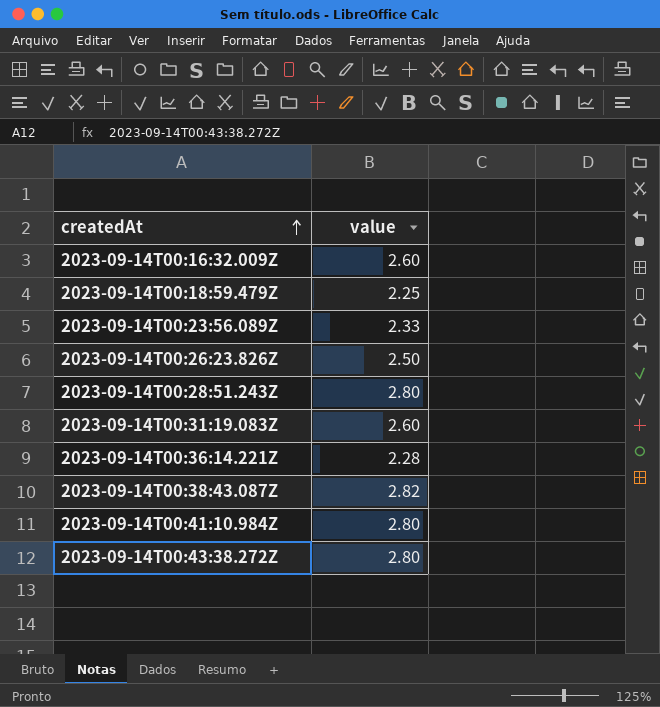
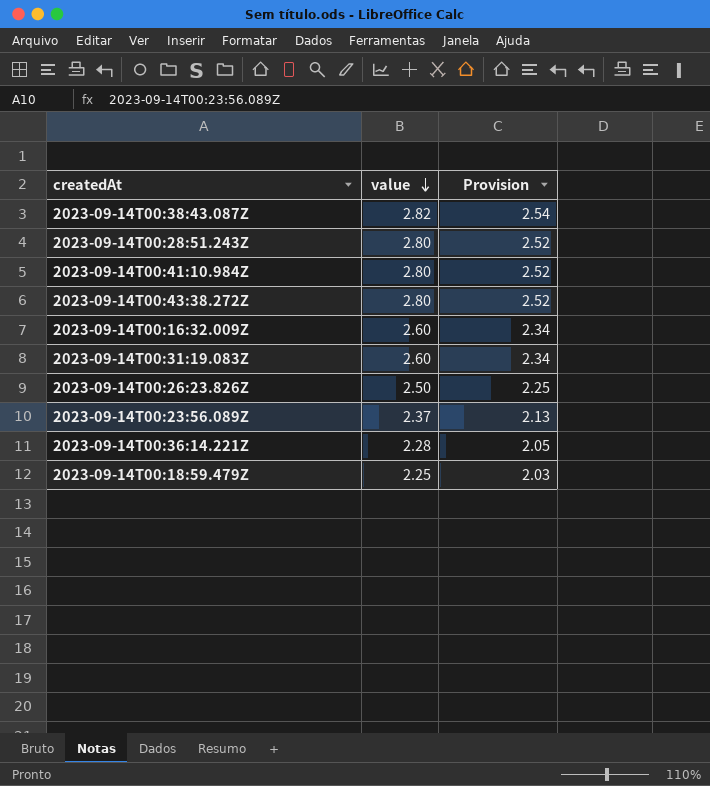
row order: createdAt ascending -> value descending
column Provision | formula: none -> [value] * 0.9
2023-09-14T00:23:56.089Z | value: 2.33 -> 2.37

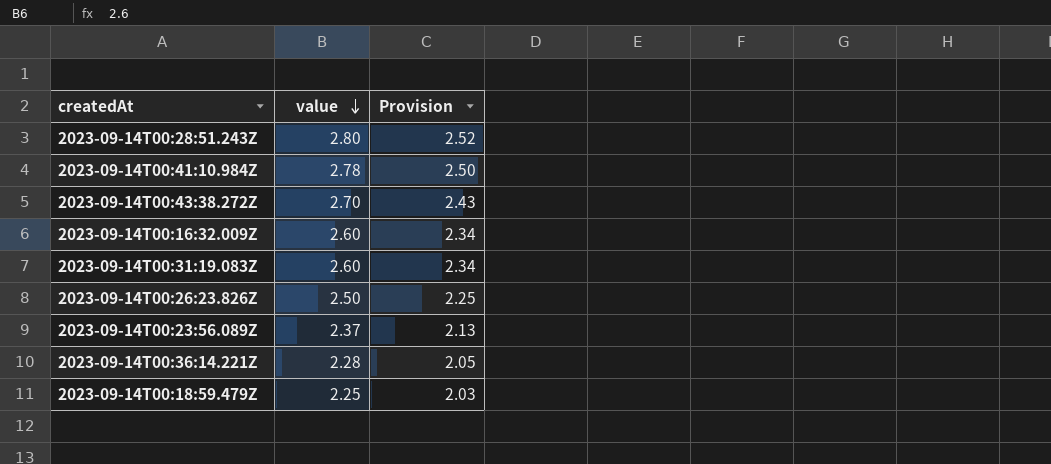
row 2023-09-14T00:38:43.087Z: 2.82 | 2.54 -> none
2023-09-14T00:41:10.984Z | value: 2.80 -> 2.78
2023-09-14T00:41:10.984Z | Provision: 2.52 -> 2.50
2023-09-14T00:43:38.272Z | value: 2.80 -> 2.70
2023-09-14T00:43:38.272Z | Provision: 2.52 -> 2.43

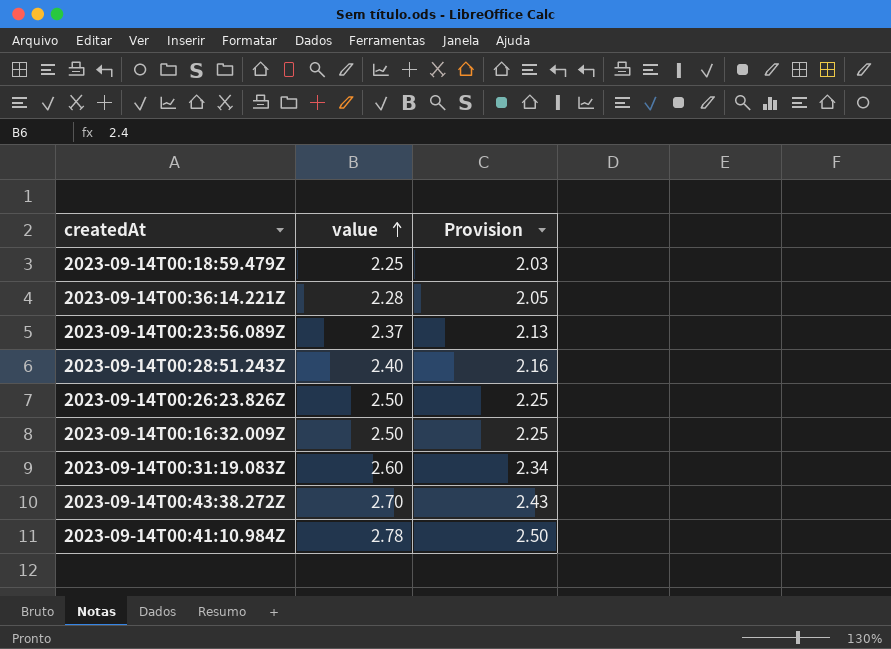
row order: value descending -> value ascending
2023-09-14T00:28:51.243Z | value: 2.80 -> 2.40
2023-09-14T00:28:51.243Z | Provision: 2.52 -> 2.16
2023-09-14T00:16:32.009Z | value: 2.60 -> 2.50
2023-09-14T00:16:32.009Z | Provision: 2.34 -> 2.25

